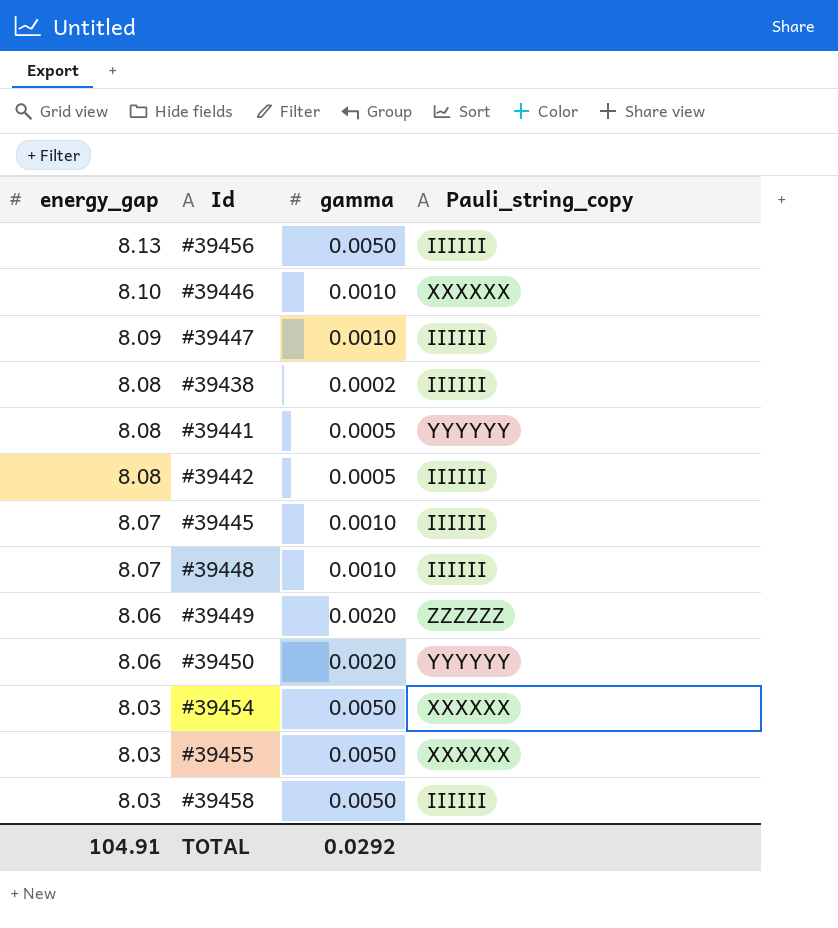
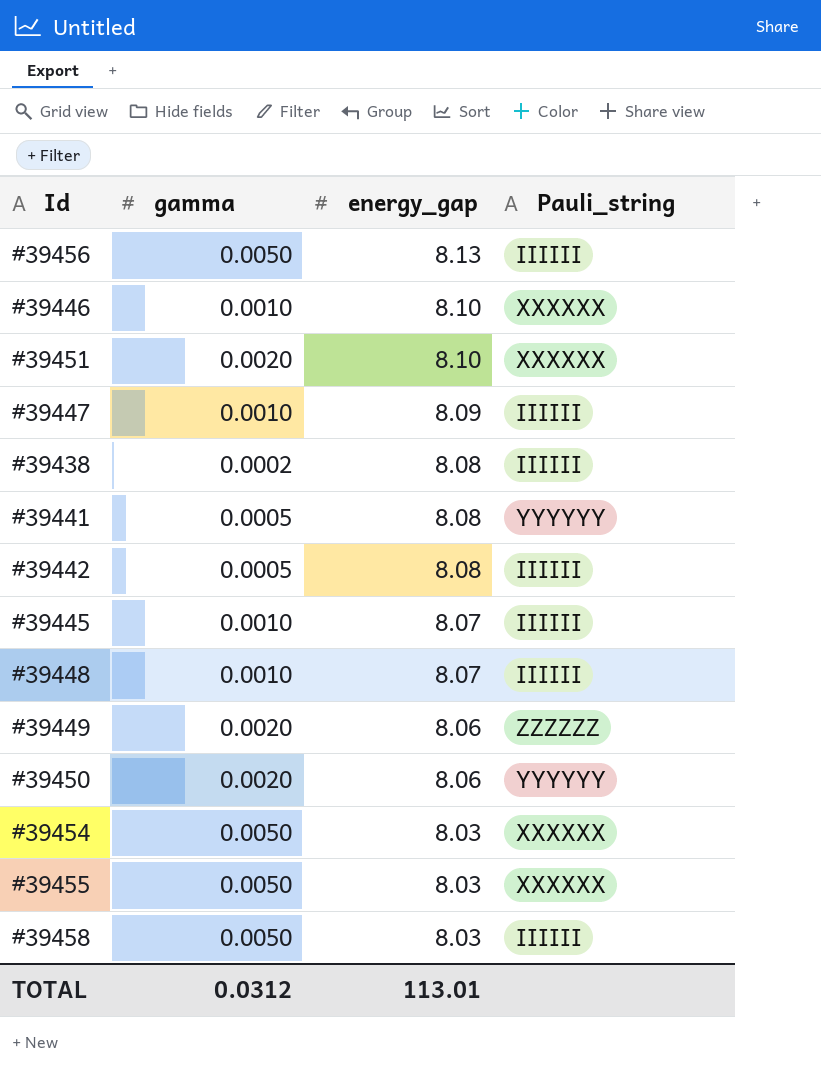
column energy_gap | position: 1 -> 3
column name: Pauli_string_copy -> Pauli_string
row #39451: none -> 0.0020 | 8.10 | XXXXXX
TOTAL | gamma: 0.0292 -> 0.0312
TOTAL | energy_gap: 104.91 -> 113.01

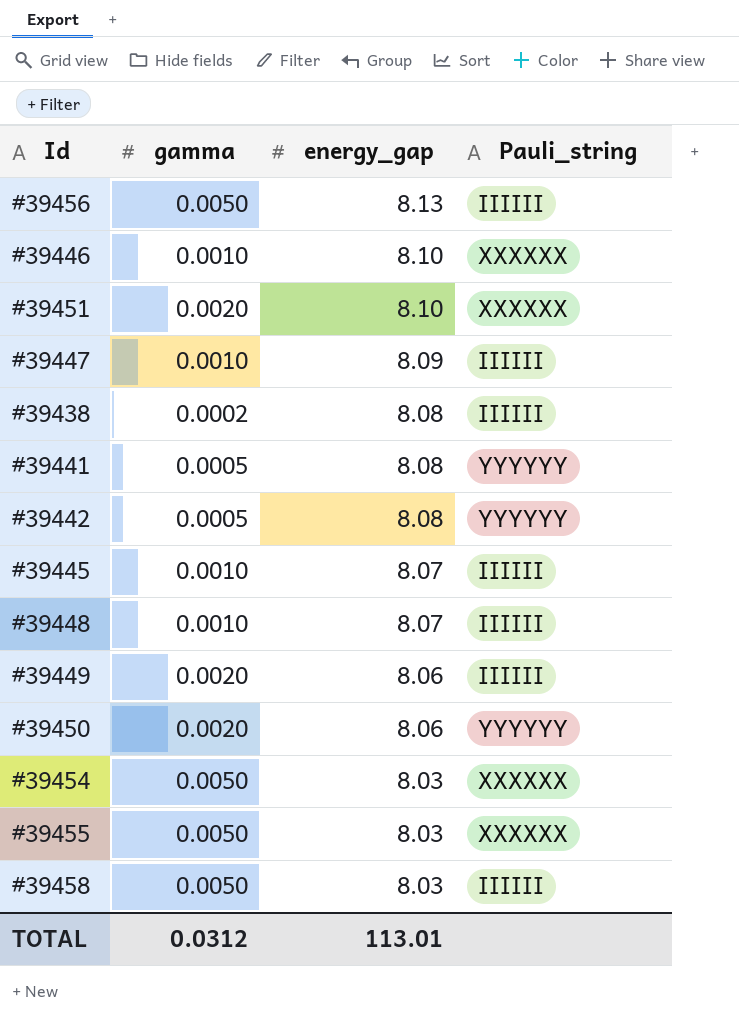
#39442 | Pauli_string: IIIIII -> YYYYYY
#39449 | Pauli_string: ZZZZZZ -> IIIIII

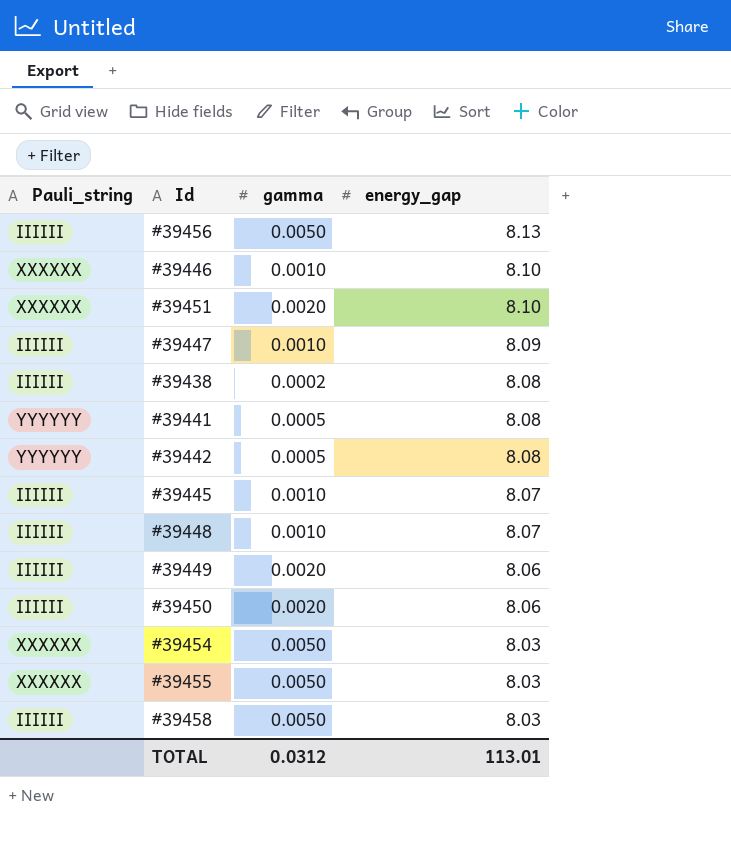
column Pauli_string | position: 4 -> 1
#39450 | Pauli_string: YYYYYY -> IIIIII

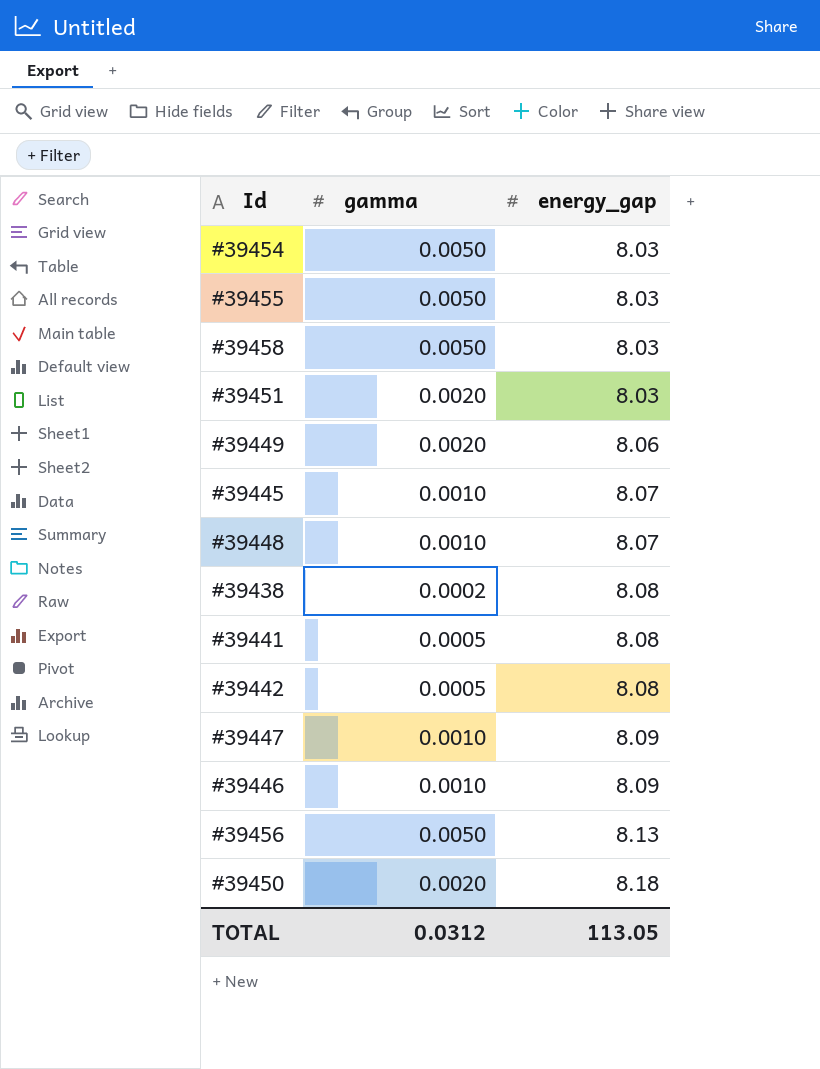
row order: energy_gap descending -> energy_gap ascending
column Pauli_string | position: 1 -> none
#39451 | energy_gap: 8.10 -> 8.03
#39446 | energy_gap: 8.10 -> 8.09
#39450 | energy_gap: 8.06 -> 8.18
TOTAL | energy_gap: 113.01 -> 113.05

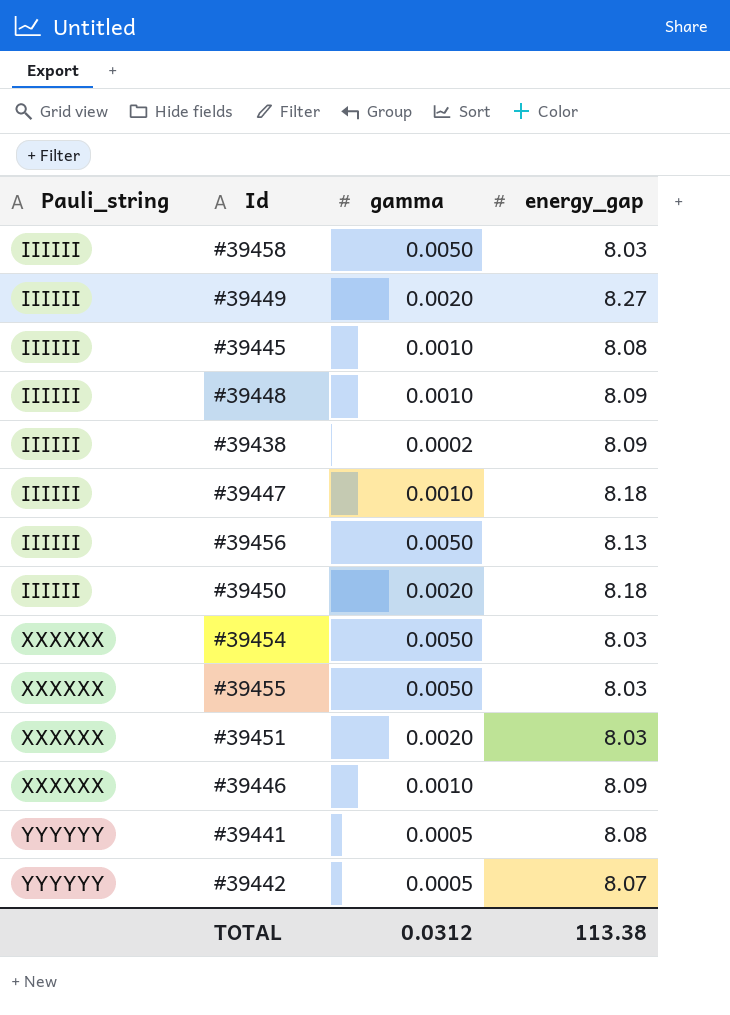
row order: energy_gap ascending -> Pauli_string ascending
column Pauli_string | position: none -> 1
#39449 | energy_gap: 8.06 -> 8.27
#39445 | energy_gap: 8.07 -> 8.08
#39448 | energy_gap: 8.07 -> 8.09
#39438 | energy_gap: 8.08 -> 8.09
#39447 | energy_gap: 8.09 -> 8.18
#39442 | energy_gap: 8.08 -> 8.07
TOTAL | energy_gap: 113.05 -> 113.38

